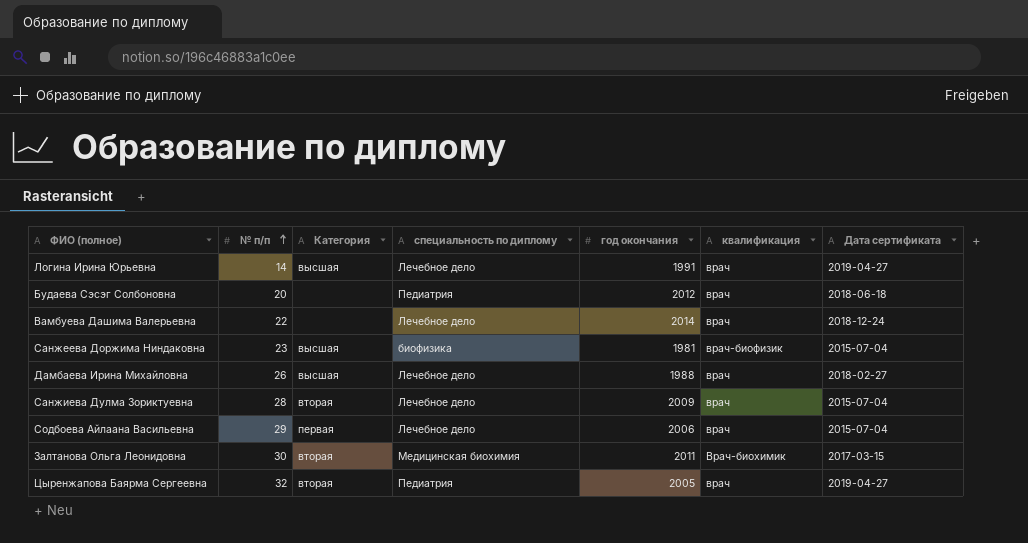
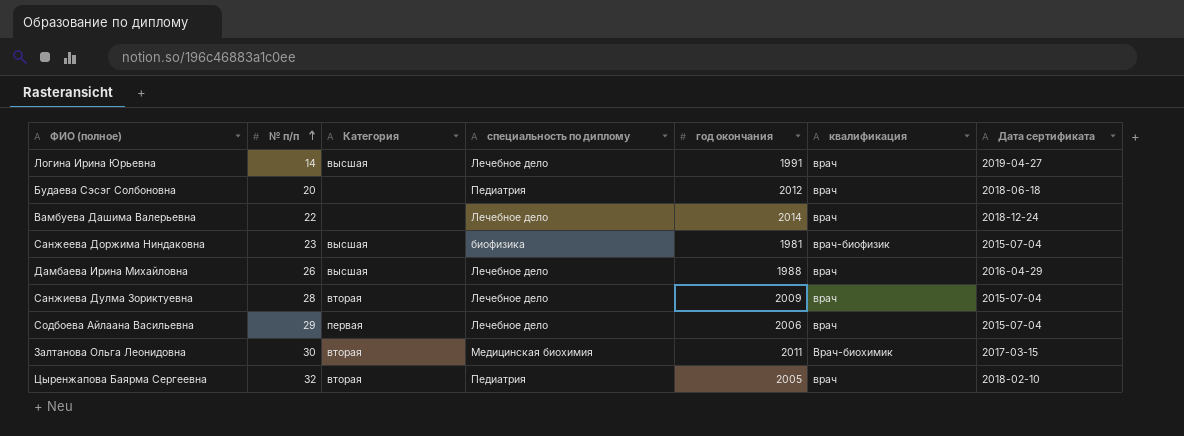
Дамбаева Ирина Михайловна | Дата сертификата: 2018-02-27 -> 2016-04-29
Цыренжапова Баярма Сергеевна | Дата сертификата: 2019-04-27 -> 2018-02-10

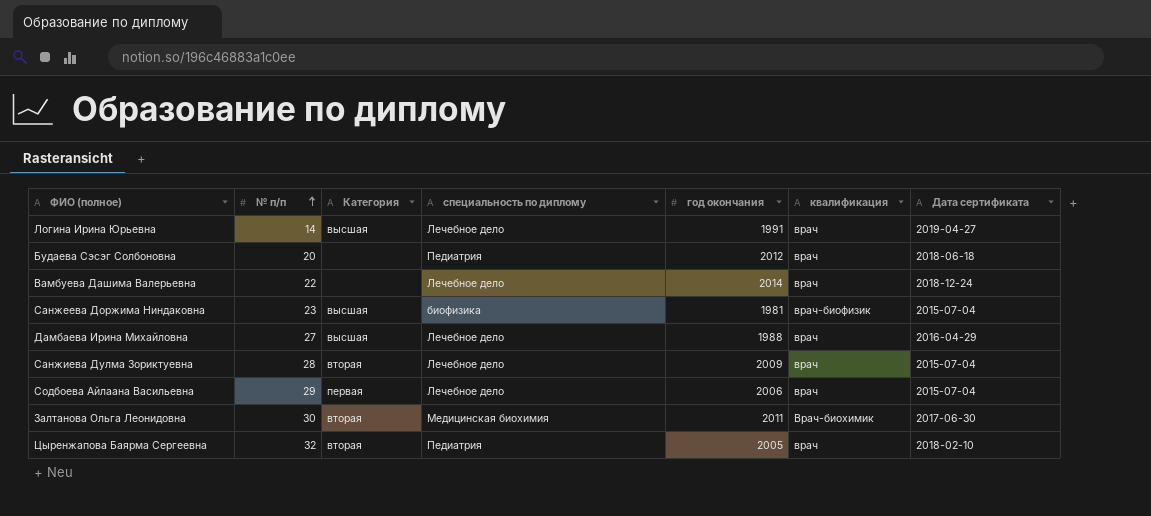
Дамбаева Ирина Михайловна | № п/п: 26 -> 27
Залтанова Ольга Леонидовна | Дата сертификата: 2017-03-15 -> 2017-06-30

